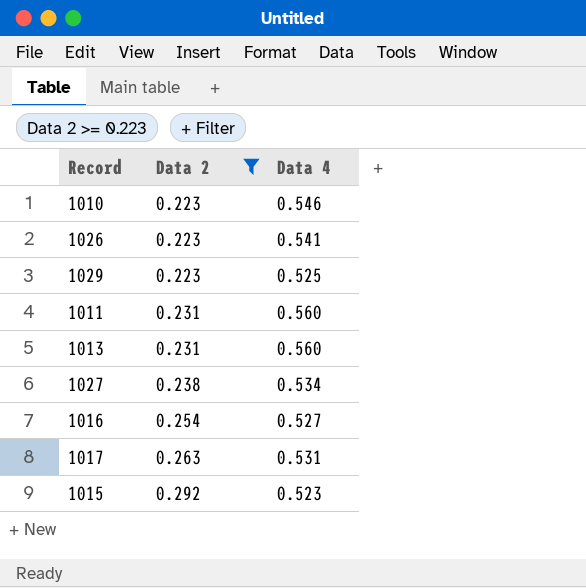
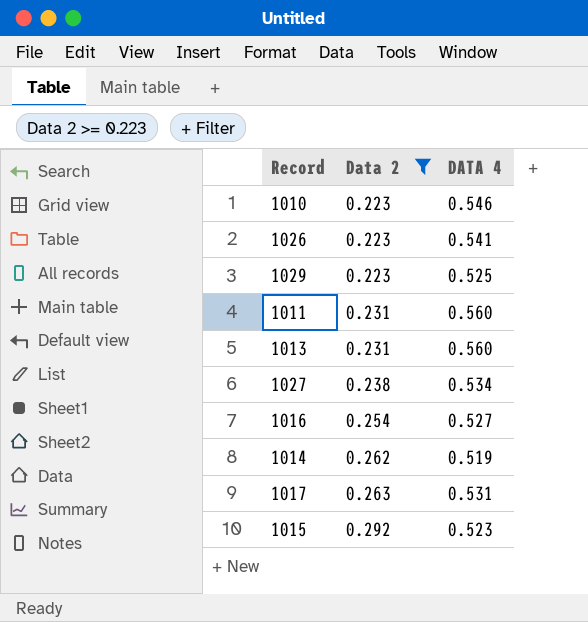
column name: Data 4 -> DATA 4
row 1014: none -> 0.262 | 0.519

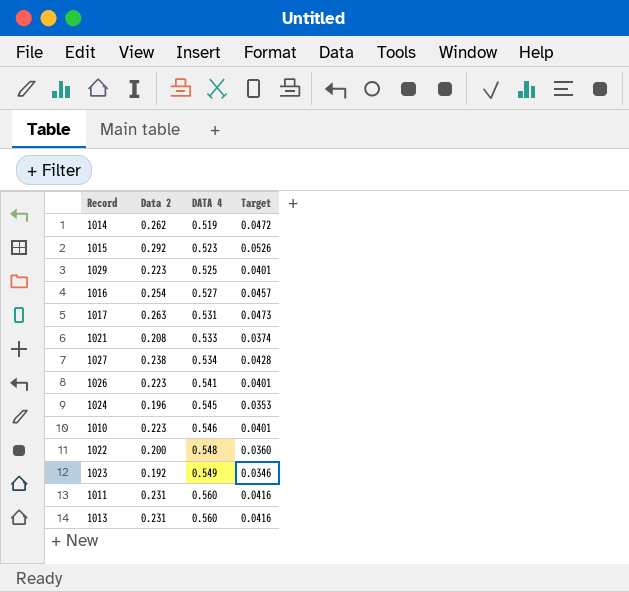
filter: Data 2 >= 0.223 -> none
row order: Data 2 ascending -> DATA 4 ascending
column Target | formula: none -> [Data 2] * 0.18

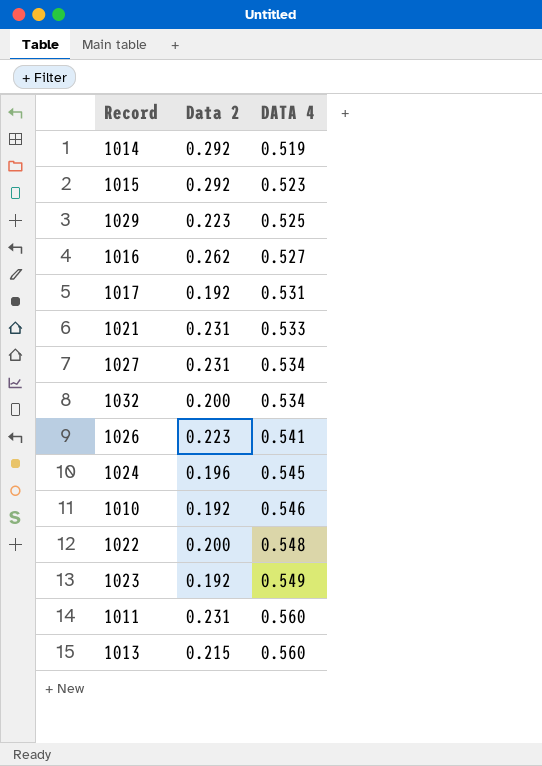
column Target | formula: [Data 2] * 0.18 -> none
1014 | Data 2: 0.262 -> 0.292
1016 | Data 2: 0.254 -> 0.262
1017 | Data 2: 0.263 -> 0.192
1021 | Data 2: 0.208 -> 0.231
1027 | Data 2: 0.238 -> 0.231
row 1032: none -> 0.200 | 0.534
1010 | Data 2: 0.223 -> 0.192
1013 | Data 2: 0.231 -> 0.215

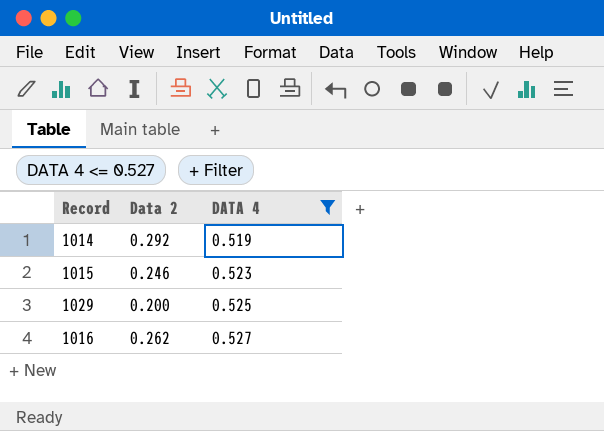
filter: none -> DATA 4 <= 0.527
1015 | Data 2: 0.292 -> 0.246
1029 | Data 2: 0.223 -> 0.200

